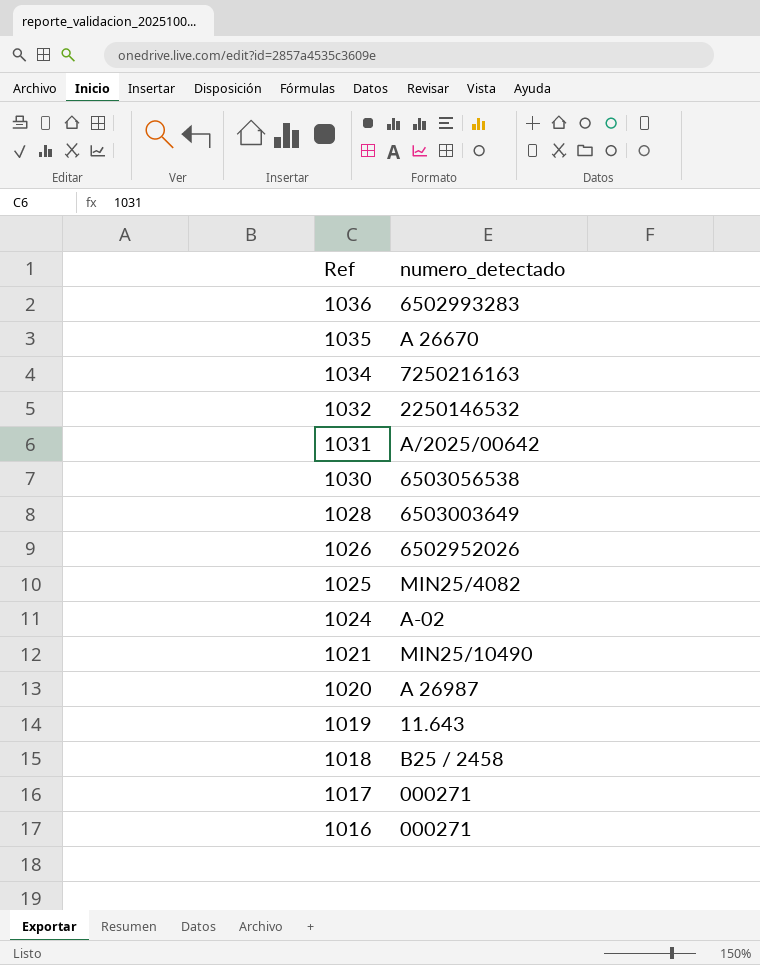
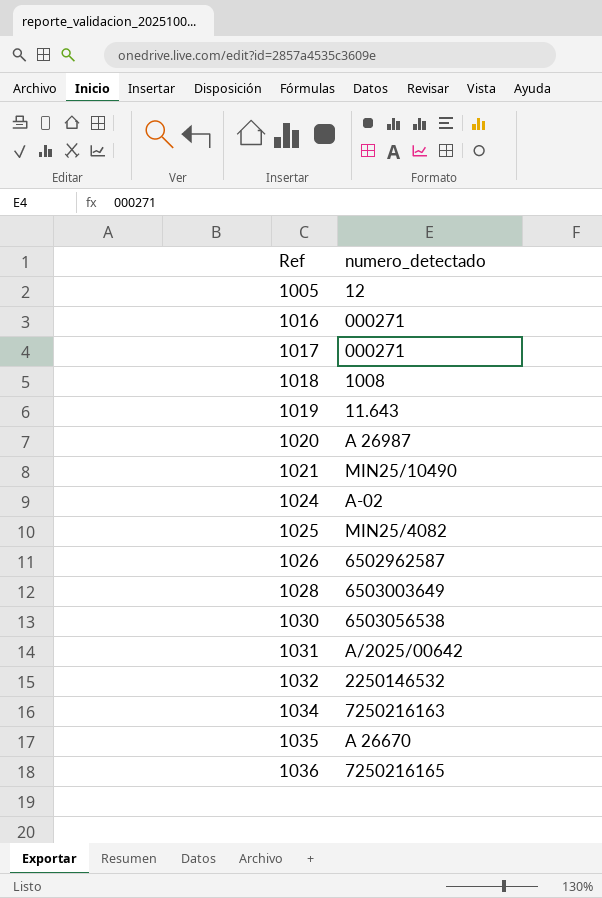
row order: Ref descending -> Ref ascending
row 1005: none -> 12
1018 | numero_detectado: B25 / 2458 -> 1008
1026 | numero_detectado: 6502952026 -> 6502962587
1036 | numero_detectado: 6502993283 -> 7250216165

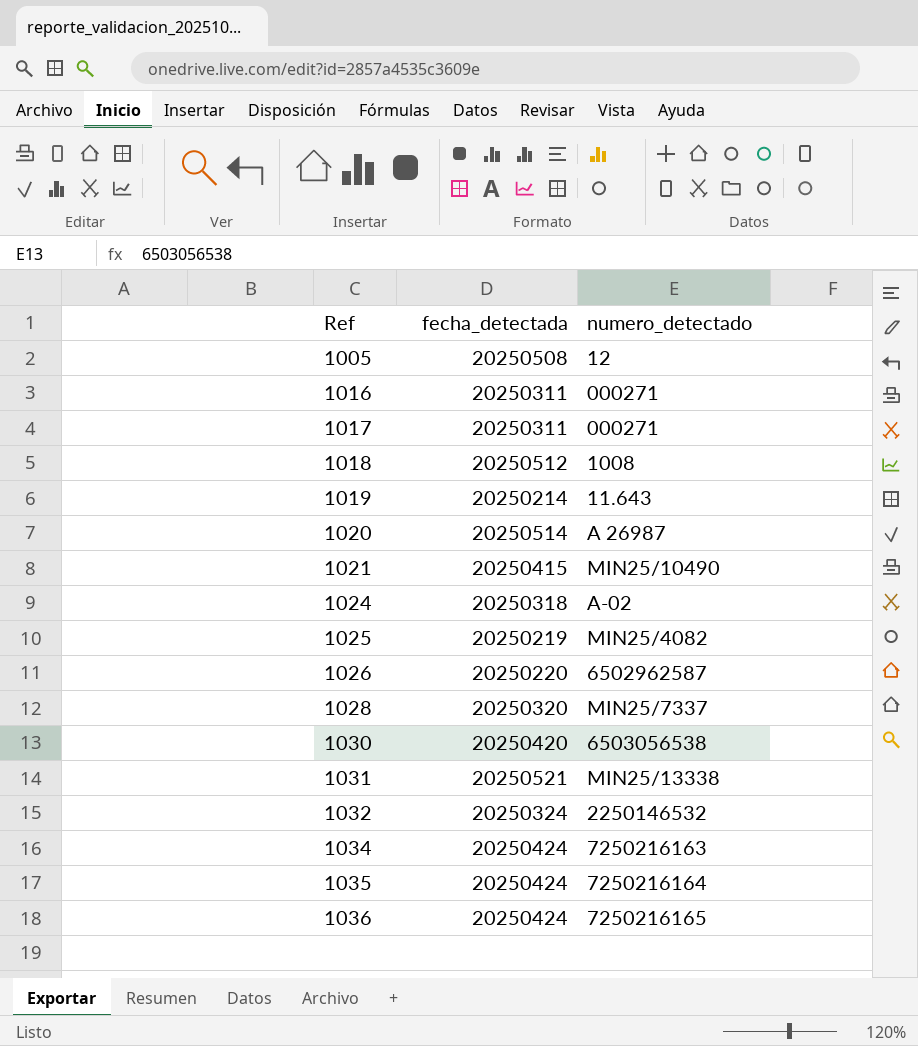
column fecha_detectada | position: none -> 2
1028 | numero_detectado: 6503003649 -> MIN25/7337
1031 | numero_detectado: A/2025/00642 -> MIN25/13338
1035 | numero_detectado: A 26670 -> 7250216164

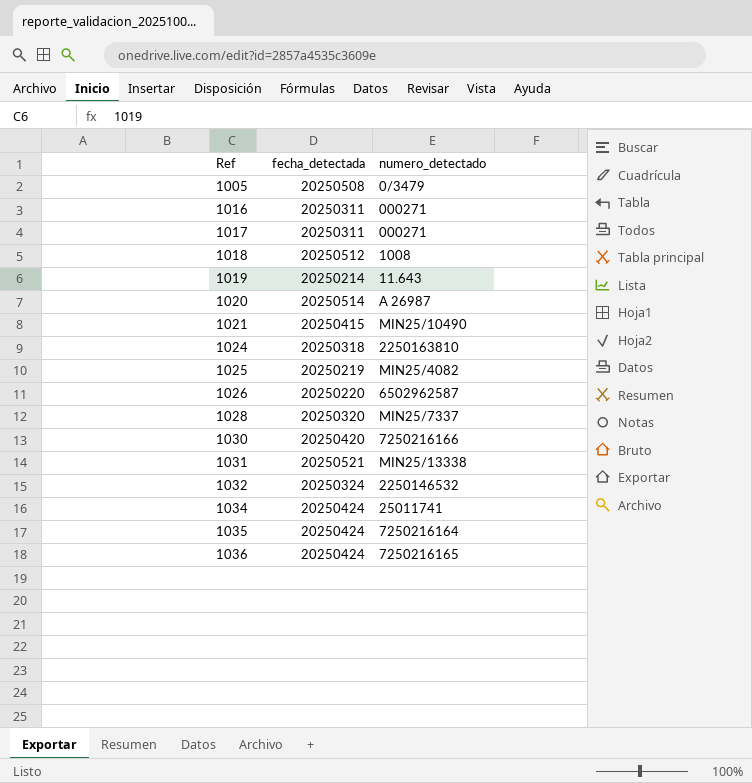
1005 | numero_detectado: 12 -> 0/3479
1024 | numero_detectado: A-02 -> 2250163810
1030 | numero_detectado: 6503056538 -> 7250216166
1034 | numero_detectado: 7250216163 -> 25011741

